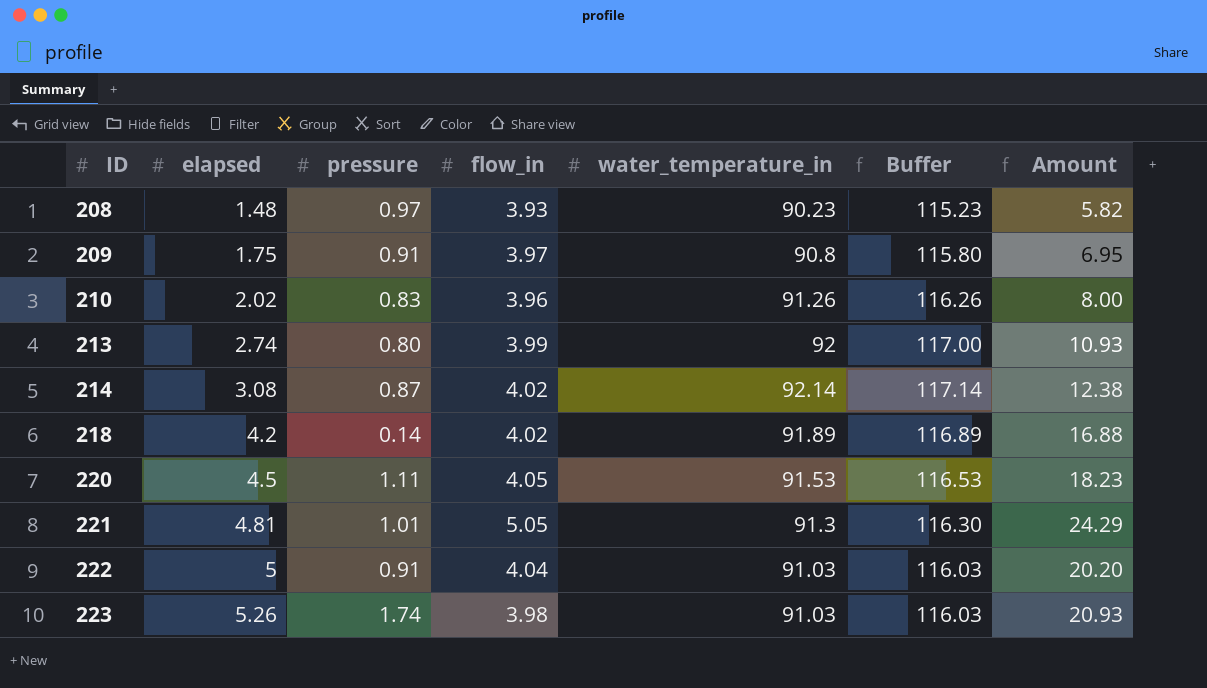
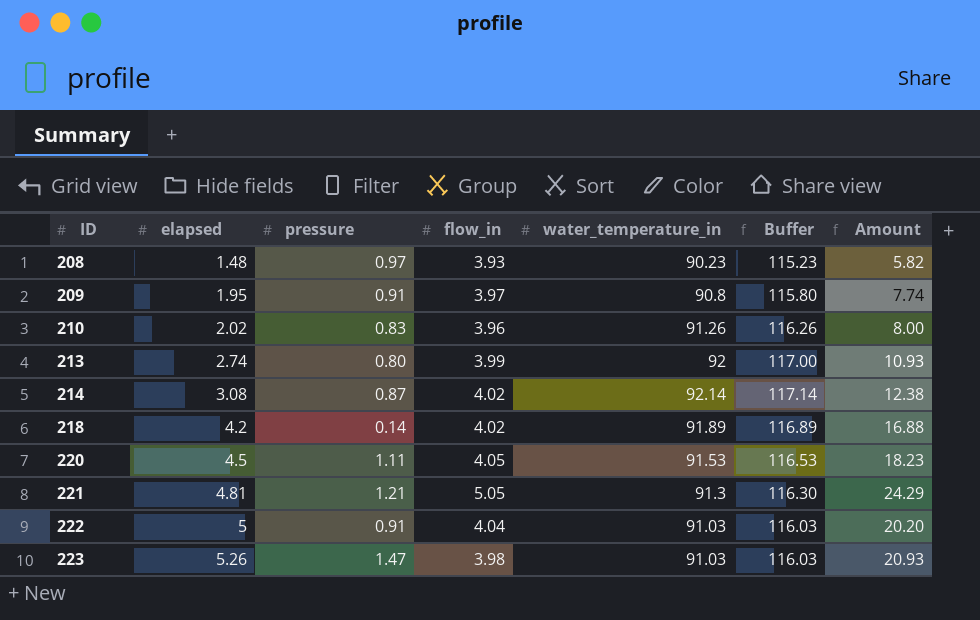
209 | elapsed: 1.75 -> 1.95
209 | Amount: 6.95 -> 7.74
221 | pressure: 1.01 -> 1.21
223 | pressure: 1.74 -> 1.47

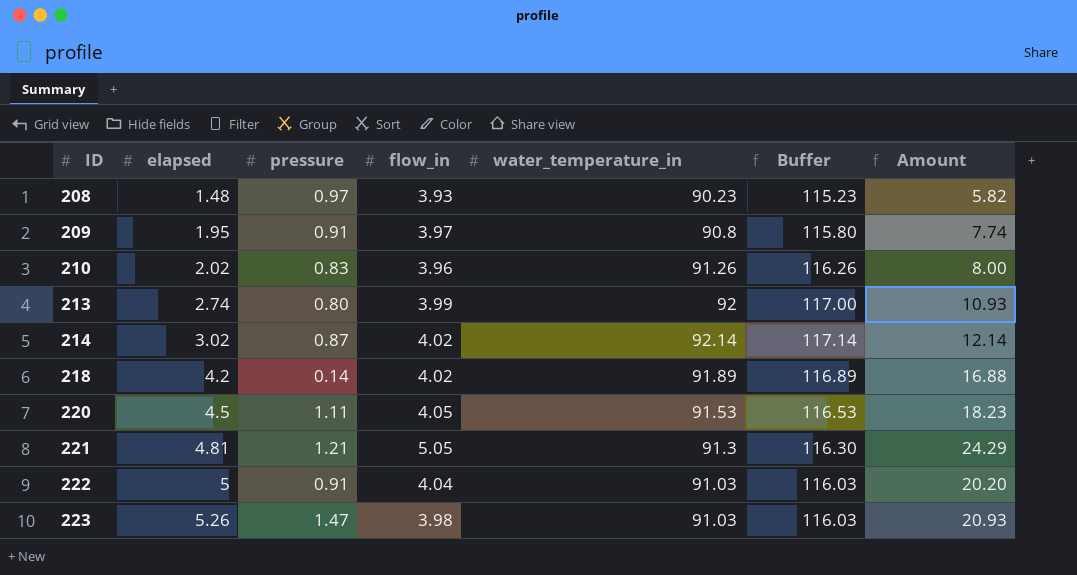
214 | elapsed: 3.08 -> 3.02
214 | Amount: 12.38 -> 12.14

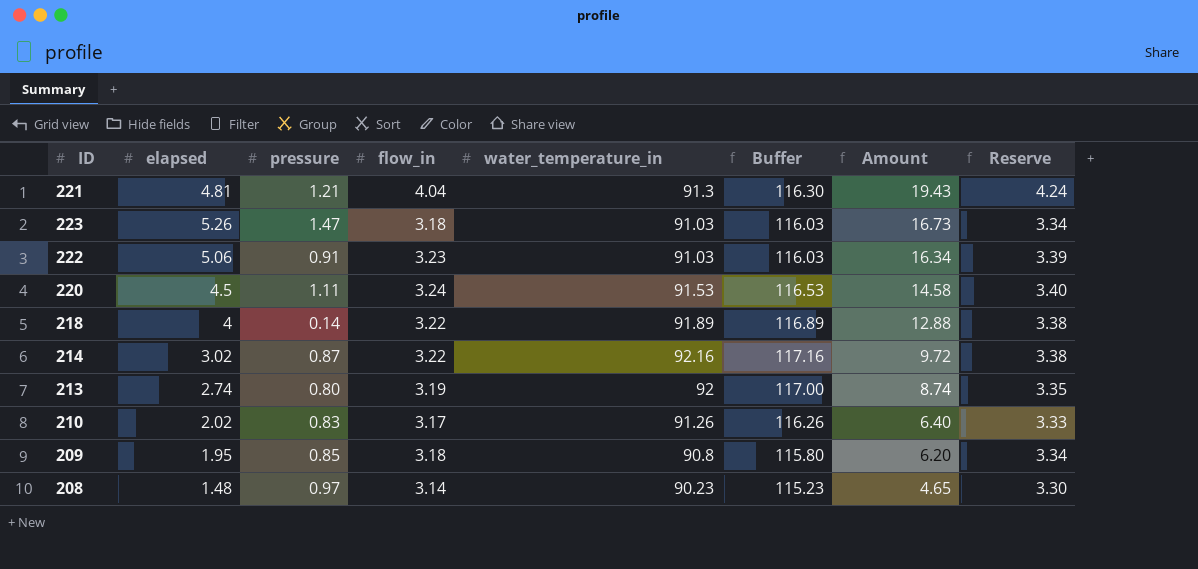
row order: ID ascending -> Amount descending
column Reserve | formula: none -> [flow_in] * 1.05
221 | flow_in: 5.05 -> 4.04
221 | Amount: 24.29 -> 19.43
223 | flow_in: 3.98 -> 3.18
223 | Amount: 20.93 -> 16.73
222 | elapsed: 5 -> 5.06
222 | flow_in: 4.04 -> 3.23
222 | Amount: 20.20 -> 16.34
220 | flow_in: 4.05 -> 3.24
220 | Amount: 18.23 -> 14.58
218 | elapsed: 4.2 -> 4
218 | flow_in: 4.02 -> 3.22
218 | Amount: 16.88 -> 12.88
214 | flow_in: 4.02 -> 3.22
214 | water_temperature_in: 92.14 -> 92.16
214 | Buffer: 117.14 -> 117.16
214 | Amount: 12.14 -> 9.72
213 | flow_in: 3.99 -> 3.19
213 | Amount: 10.93 -> 8.74
210 | flow_in: 3.96 -> 3.17
210 | Amount: 8.00 -> 6.40
209 | pressure: 0.91 -> 0.85
209 | flow_in: 3.97 -> 3.18
209 | Amount: 7.74 -> 6.20
208 | flow_in: 3.93 -> 3.14
208 | Amount: 5.82 -> 4.65

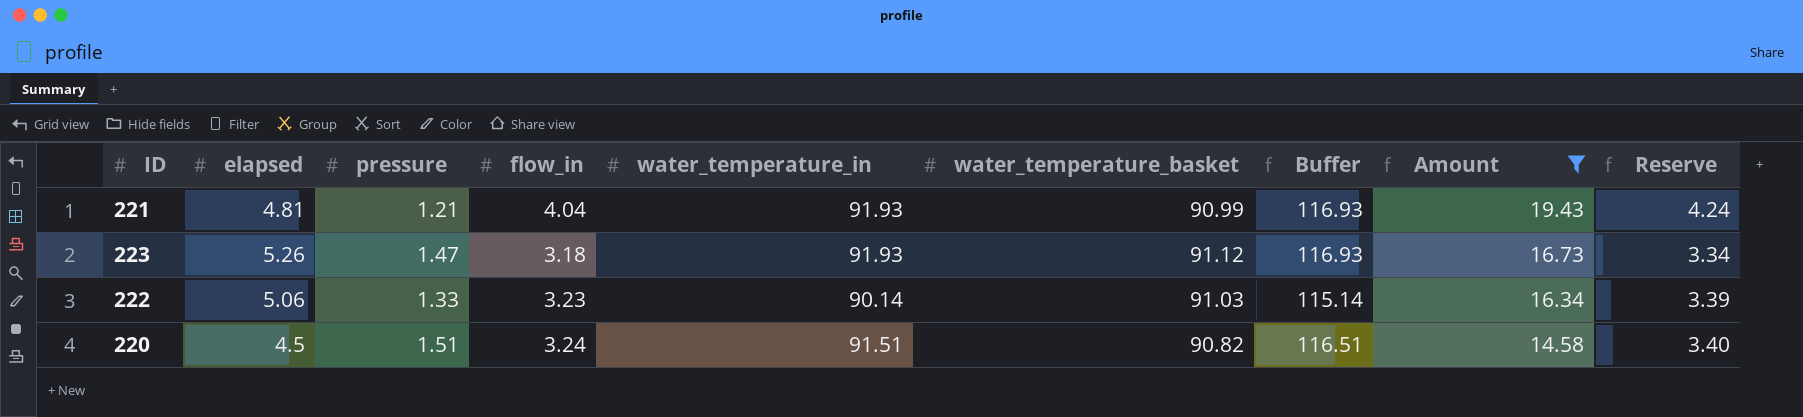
filter: none -> Amount >= 14.58
column water_temperature_basket | position: none -> 6
221 | water_temperature_in: 91.3 -> 91.93
221 | Buffer: 116.30 -> 116.93
223 | water_temperature_in: 91.03 -> 91.93
223 | Buffer: 116.03 -> 116.93
222 | pressure: 0.91 -> 1.33
222 | water_temperature_in: 91.03 -> 90.14
222 | Buffer: 116.03 -> 115.14
220 | pressure: 1.11 -> 1.51
220 | water_temperature_in: 91.53 -> 91.51
220 | Buffer: 116.53 -> 116.51

